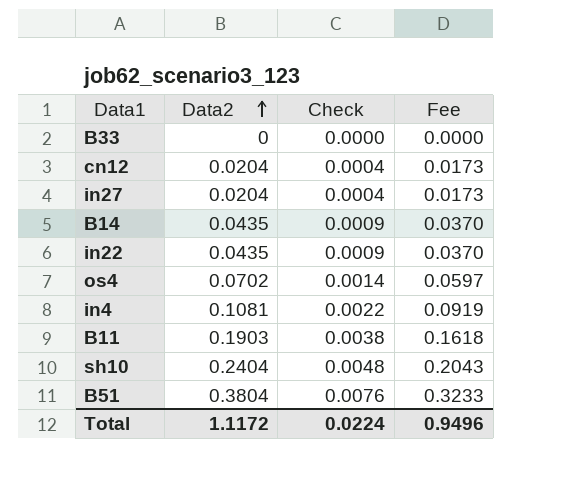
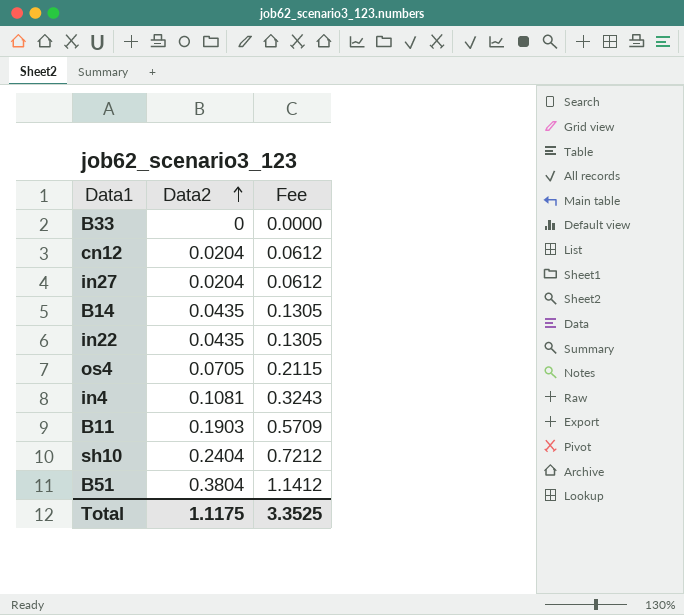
column Check | formula: [Data2] * 0.02 -> none
column Fee | formula: [Data2] * 0.85 -> [Data2] * 3
os4 | Data2: 0.0702 -> 0.0705
Total | Data2: 1.1172 -> 1.1175
Total | Fee: 0.9496 -> 3.3525

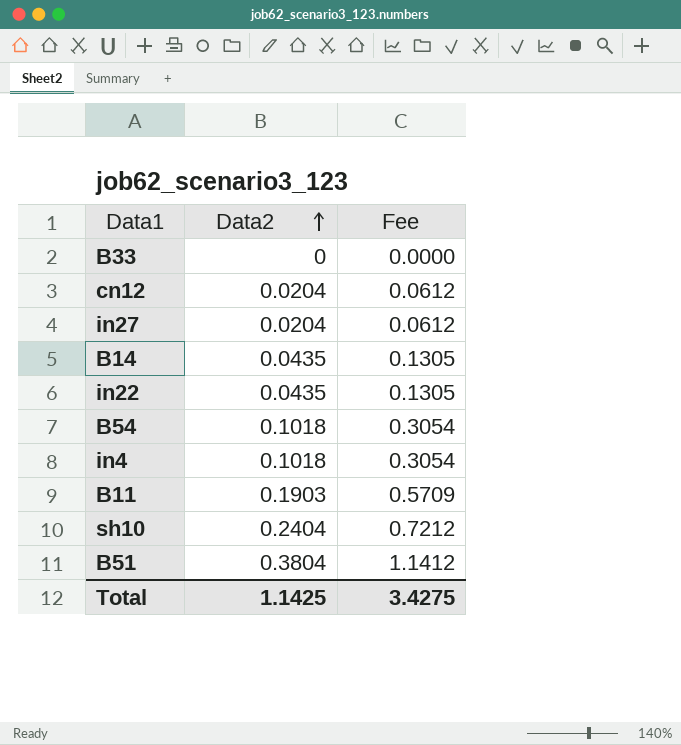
row os4: 0.0705 | 0.2115 -> none
row B54: none -> 0.1018 | 0.3054
in4 | Data2: 0.1081 -> 0.1018
in4 | Fee: 0.3243 -> 0.3054
Total | Data2: 1.1175 -> 1.1425
Total | Fee: 3.3525 -> 3.4275

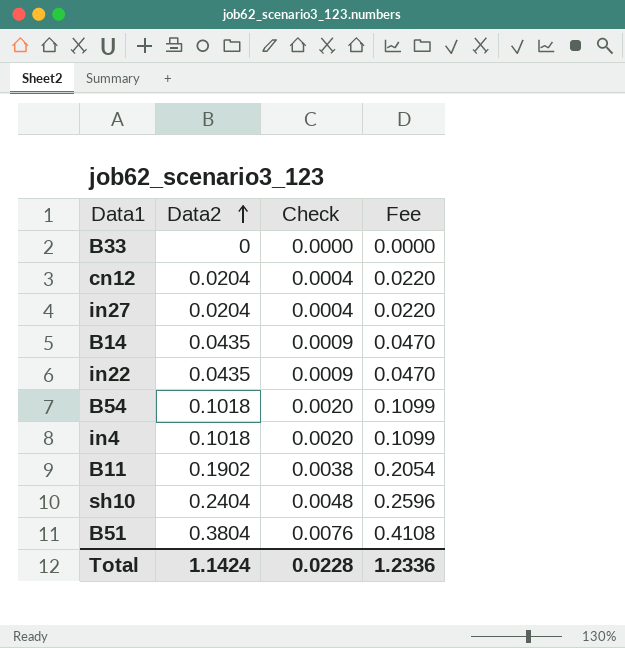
column Check | formula: none -> [Data2] * 0.02
column Fee | formula: [Data2] * 3 -> [Data2] * 1.08
B11 | Data2: 0.1903 -> 0.1902
Total | Data2: 1.1425 -> 1.1424
Total | Fee: 3.4275 -> 1.2336

